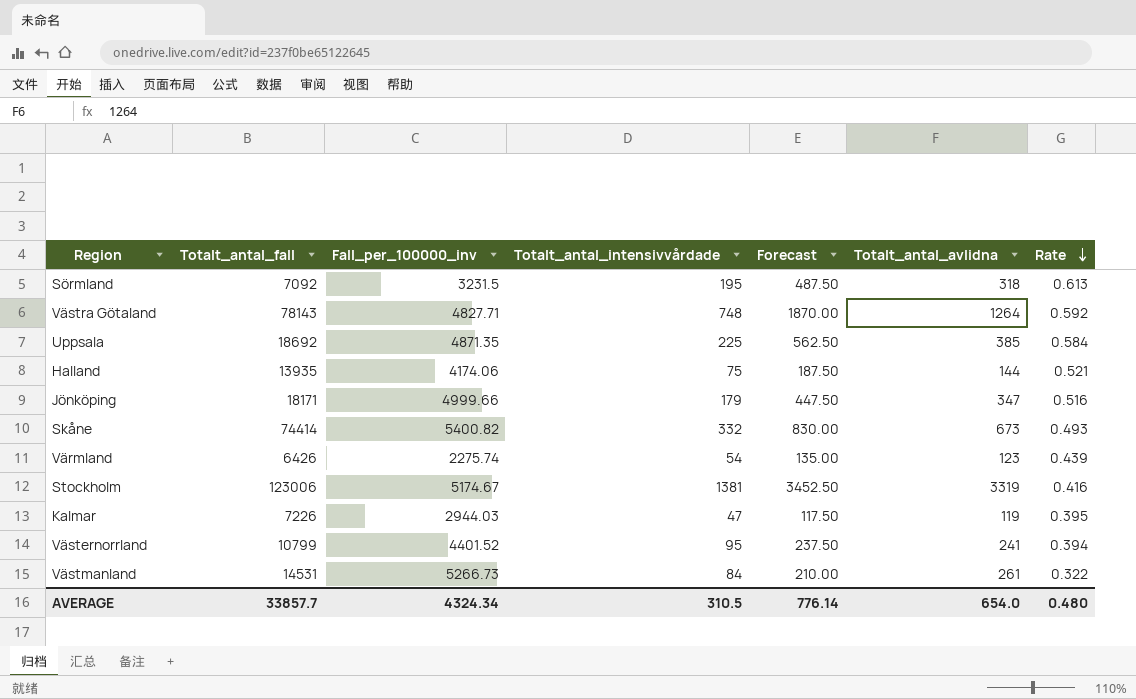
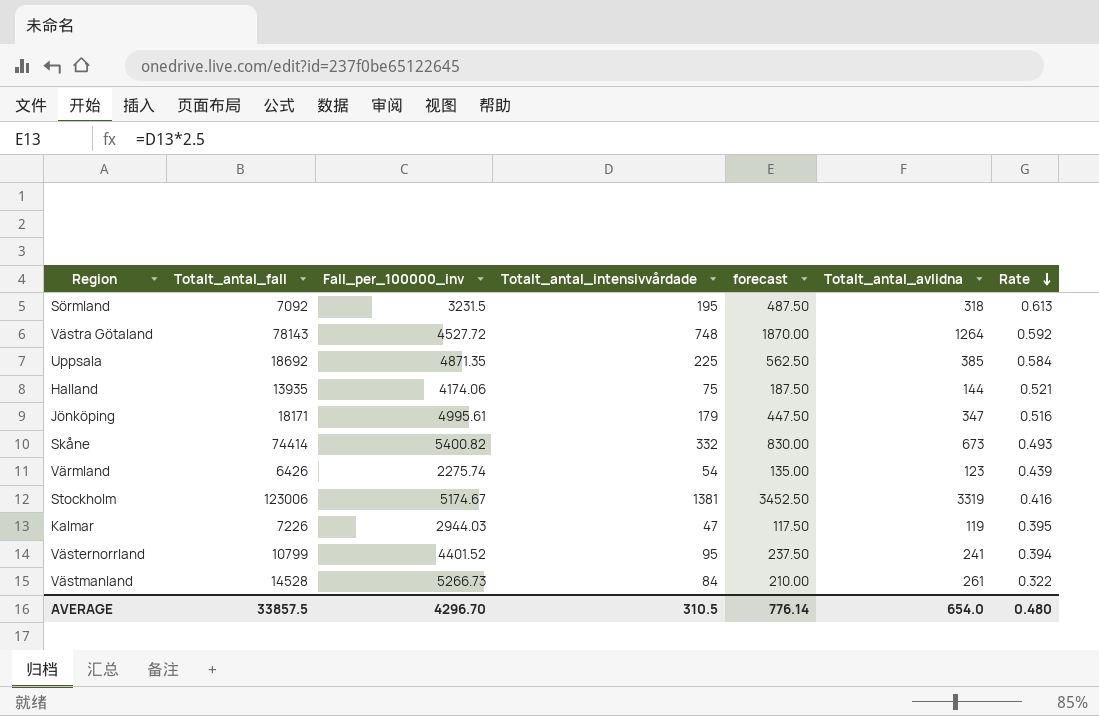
column name: Forecast -> forecast
Västra Götaland | Fall_per_100000_inv: 4827.71 -> 4527.72
Jönköping | Fall_per_100000_inv: 4999.66 -> 4995.61
Västmanland | Totalt_antal_fall: 14531 -> 14528
AVERAGE | Totalt_antal_fall: 33857.7 -> 33857.5
AVERAGE | Fall_per_100000_inv: 4324.34 -> 4296.70

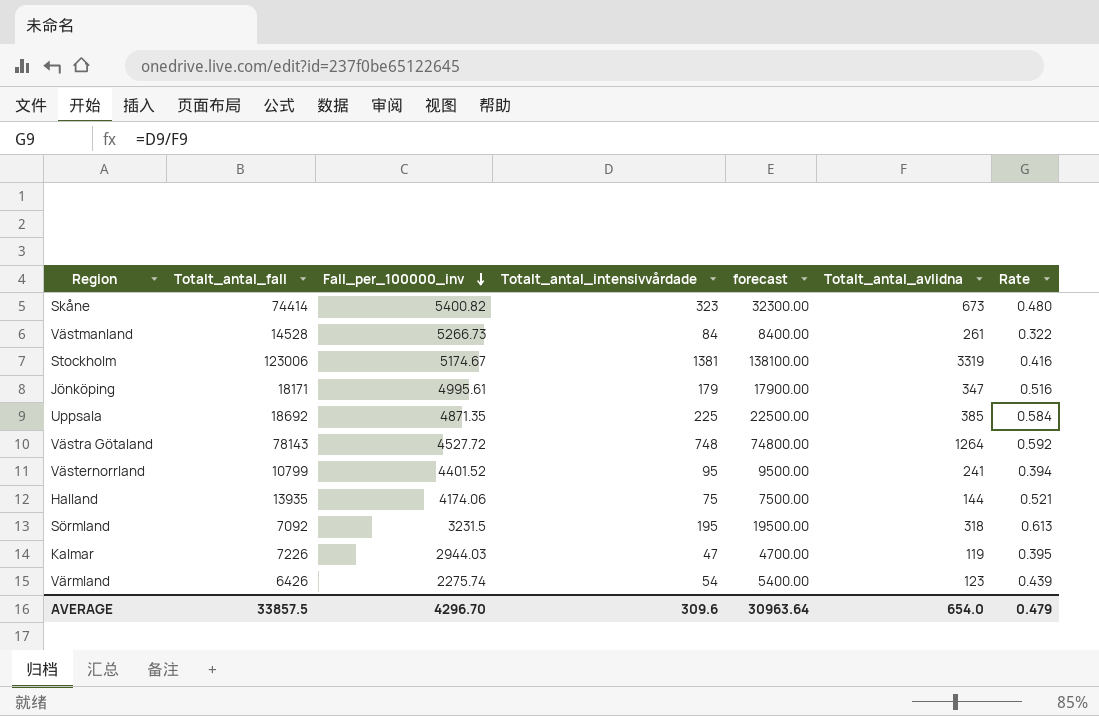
row order: Rate descending -> Fall_per_100000_inv descending
column forecast | formula: [Totalt_antal_intensivvårdade] * 2.5 -> [Totalt_antal_intensivvårdade] * 100
Skåne | Totalt_antal_intensivvårdade: 332 -> 323
Skåne | Rate: 0.493 -> 0.480
AVERAGE | Totalt_antal_intensivvårdade: 310.5 -> 309.6
AVERAGE | forecast: 776.14 -> 30963.64
AVERAGE | Rate: 0.480 -> 0.479

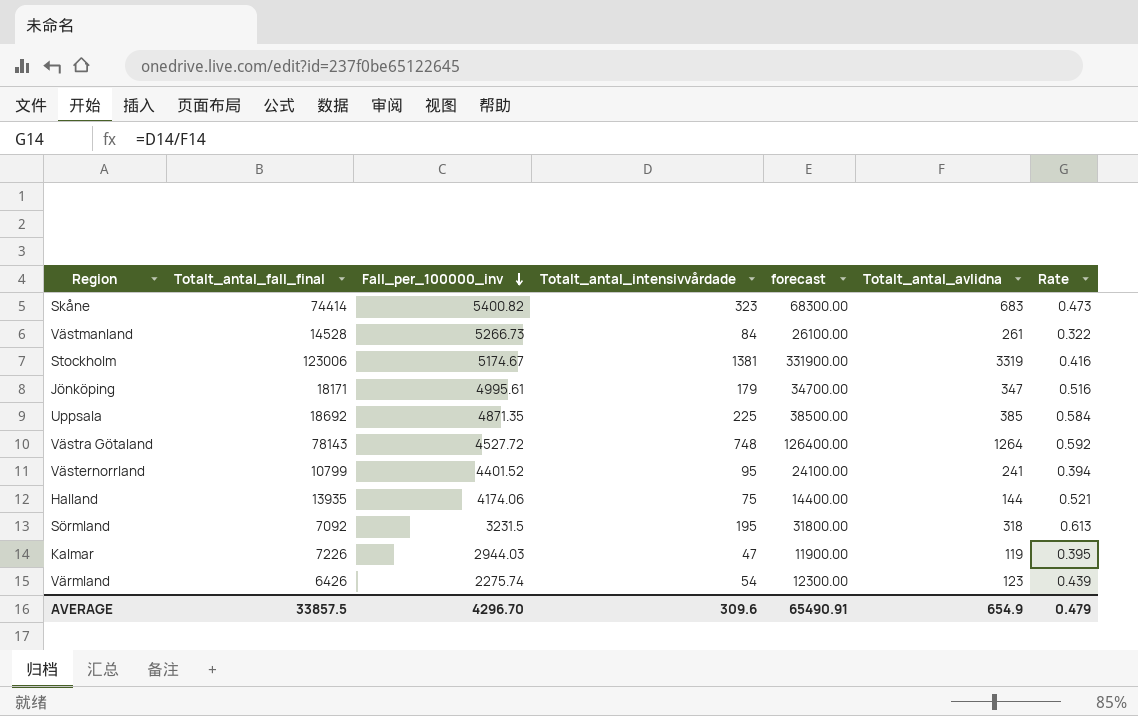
column name: Totalt_antal_fall -> Totalt_antal_fall_final
column forecast | formula: [Totalt_antal_intensivvårdade] * 100 -> [Totalt_antal_avlidna] * 100
Skåne | Totalt_antal_avlidna: 673 -> 683
Skåne | Rate: 0.480 -> 0.473
AVERAGE | forecast: 30963.64 -> 65490.91
AVERAGE | Totalt_antal_avlidna: 654.0 -> 654.9

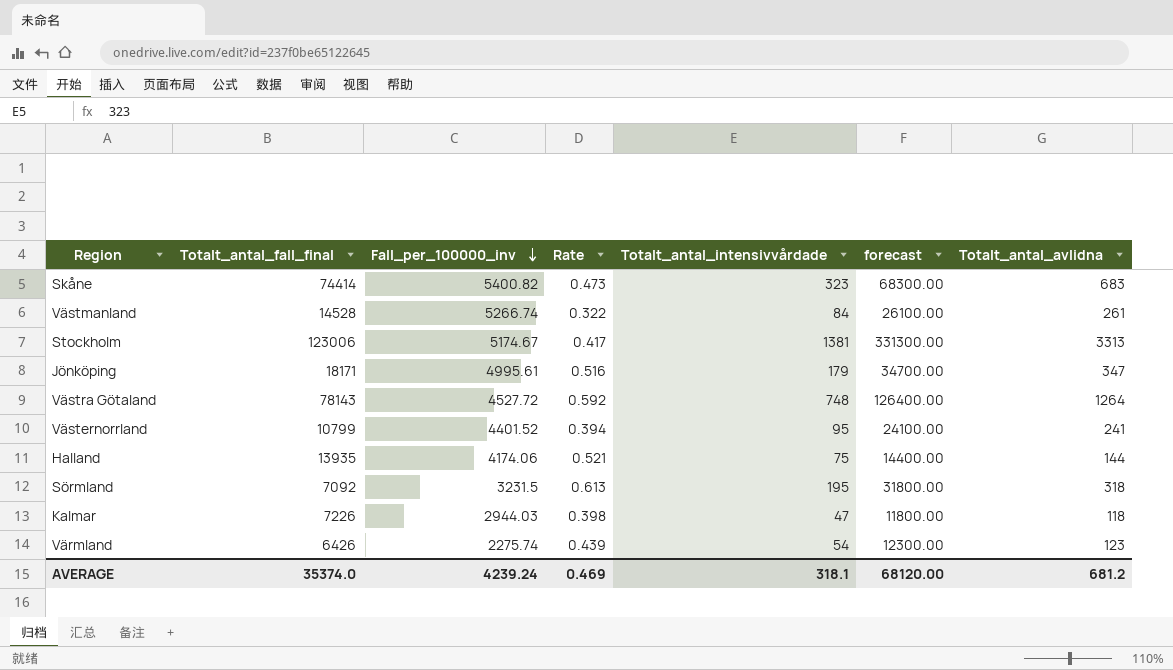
column Rate | position: 7 -> 4
row Uppsala: 18692 | 4871.35 | 225 | 38500.00 | 385 | 0.584 -> none
Västmanland | Fall_per_100000_inv: 5266.73 -> 5266.74
Stockholm | Rate: 0.416 -> 0.417
Stockholm | forecast: 331900.00 -> 331300.00
Stockholm | Totalt_antal_avlidna: 3319 -> 3313
Kalmar | Rate: 0.395 -> 0.398
Kalmar | forecast: 11900.00 -> 11800.00
Kalmar | Totalt_antal_avlidna: 119 -> 118
AVERAGE | Totalt_antal_fall_final: 33857.5 -> 35374.0
AVERAGE | Fall_per_100000_inv: 4296.70 -> 4239.24
AVERAGE | Rate: 0.479 -> 0.469
AVERAGE | Totalt_antal_intensivvårdade: 309.6 -> 318.1
AVERAGE | forecast: 65490.91 -> 68120.00
AVERAGE | Totalt_antal_avlidna: 654.9 -> 681.2

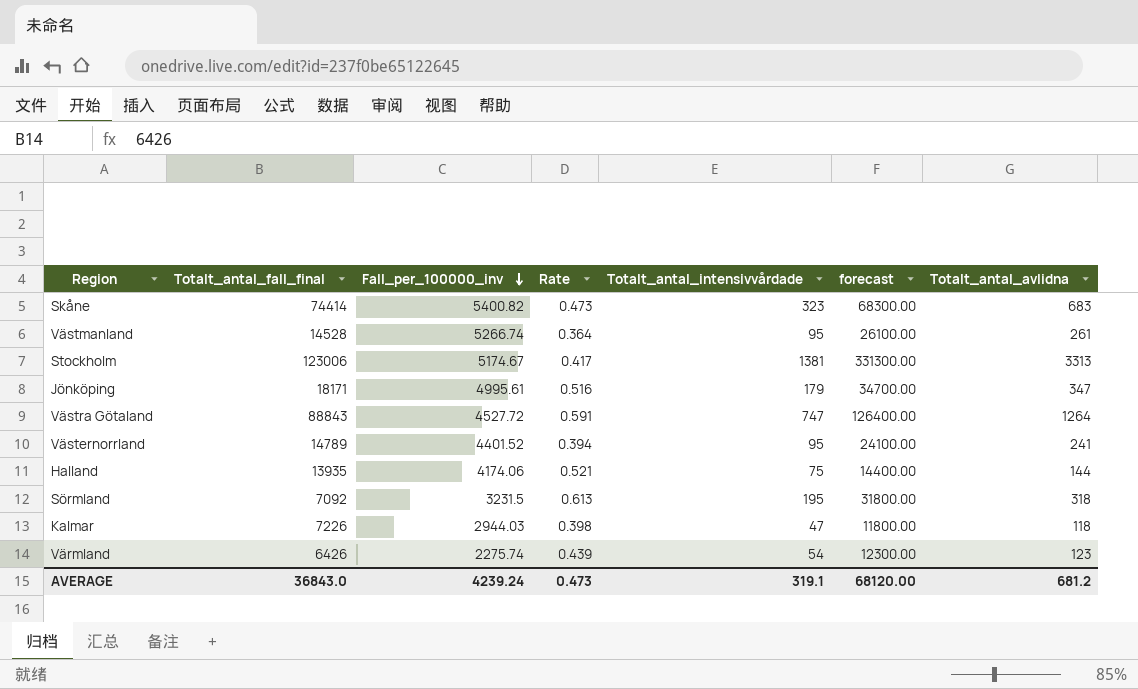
Västmanland | Rate: 0.322 -> 0.364
Västmanland | Totalt_antal_intensivvårdade: 84 -> 95
Västra Götaland | Totalt_antal_fall_final: 78143 -> 88843
Västra Götaland | Rate: 0.592 -> 0.591
Västra Götaland | Totalt_antal_intensivvårdade: 748 -> 747
Västernorrland | Totalt_antal_fall_final: 10799 -> 14789
AVERAGE | Totalt_antal_fall_final: 35374.0 -> 36843.0
AVERAGE | Rate: 0.469 -> 0.473
AVERAGE | Totalt_antal_intensivvårdade: 318.1 -> 319.1

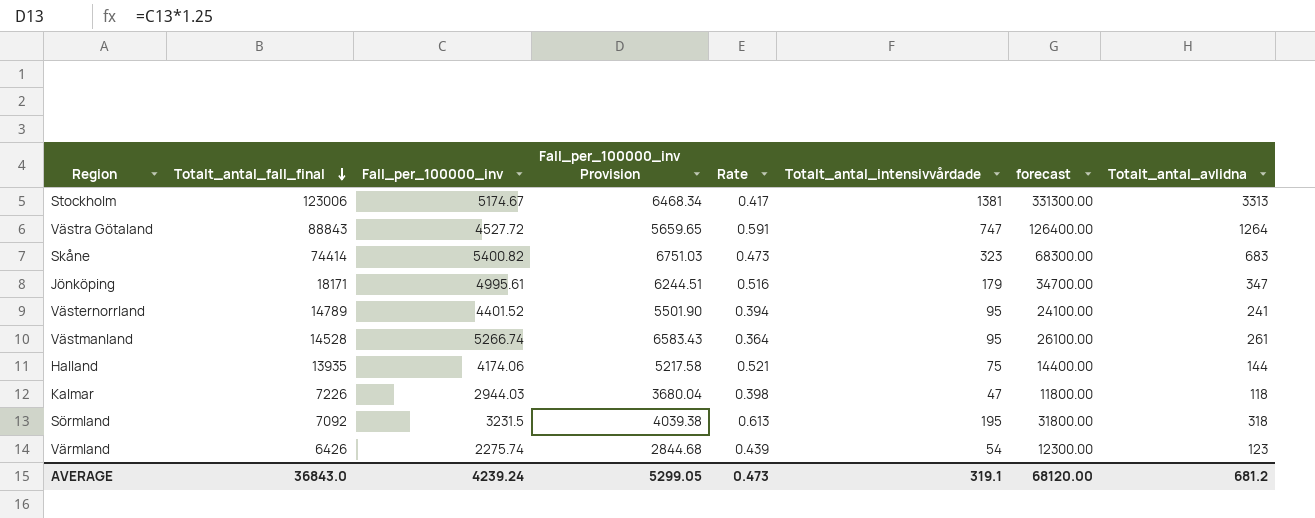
row order: Fall_per_100000_inv descending -> Totalt_antal_fall_final descending
column Fall_per_100000_inv Provision | formula: none -> [Fall_per_100000_inv] * 1.25

